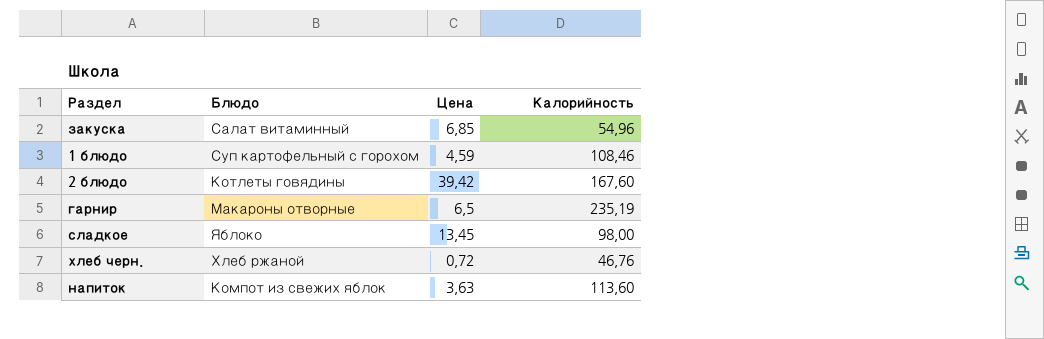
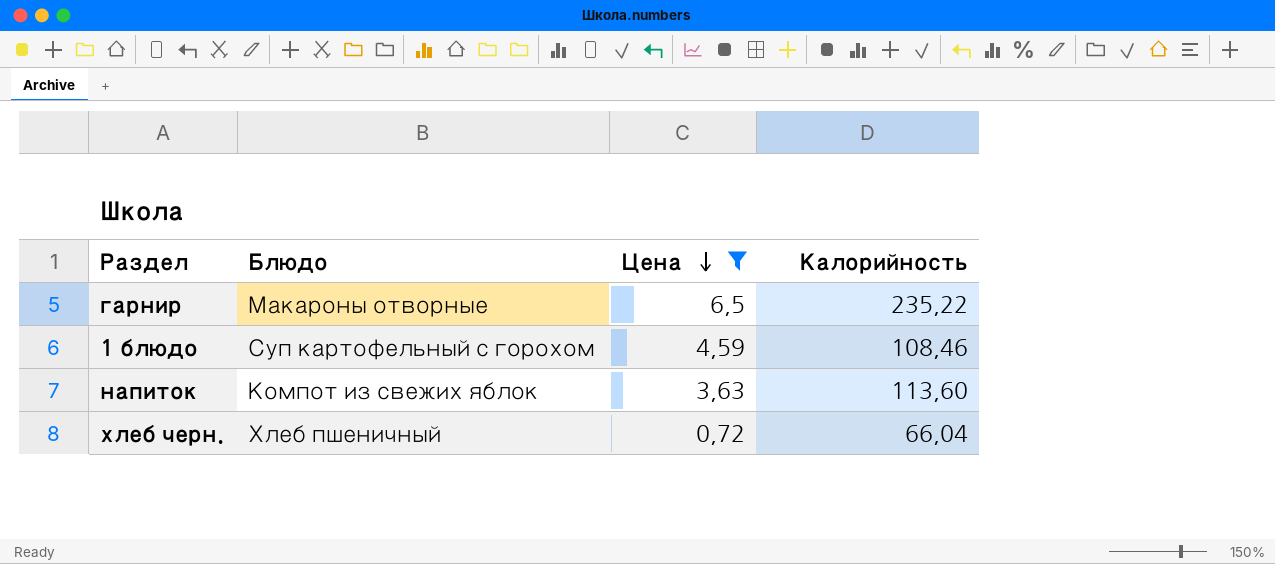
filter: none -> Цена <= 6,5
row order: none -> Цена descending
гарнир | Калорийность: 235,19 -> 235,22
хлеб черн. | Блюдо: Хлеб ржаной -> Хлеб пшеничный
хлеб черн. | Калорийность: 46,76 -> 66,04

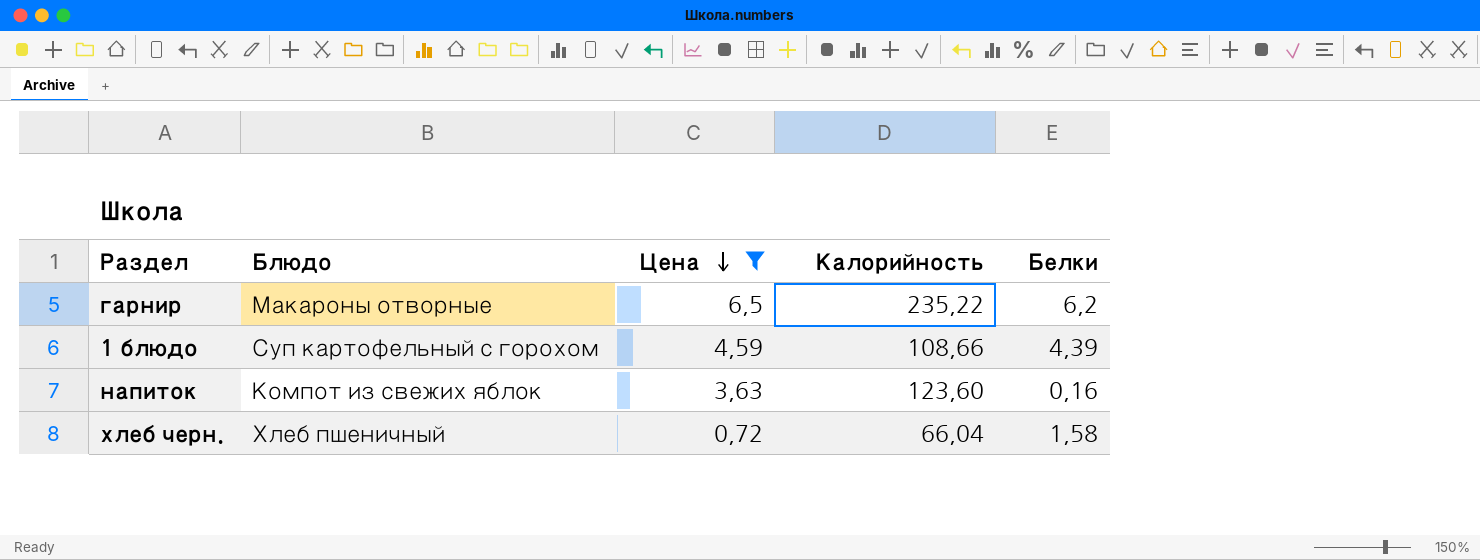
column Белки | position: none -> 5
1 блюдо | Калорийность: 108,46 -> 108,66
напиток | Калорийность: 113,60 -> 123,60

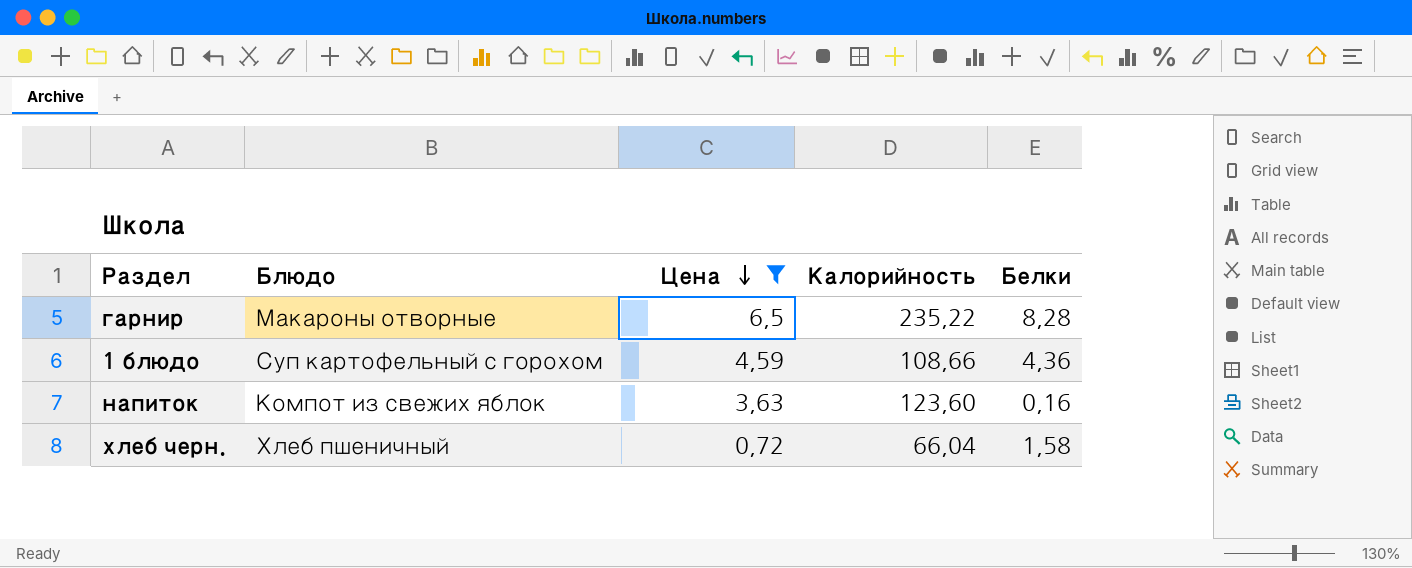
гарнир | Белки: 6,2 -> 8,28
1 блюдо | Белки: 4,39 -> 4,36

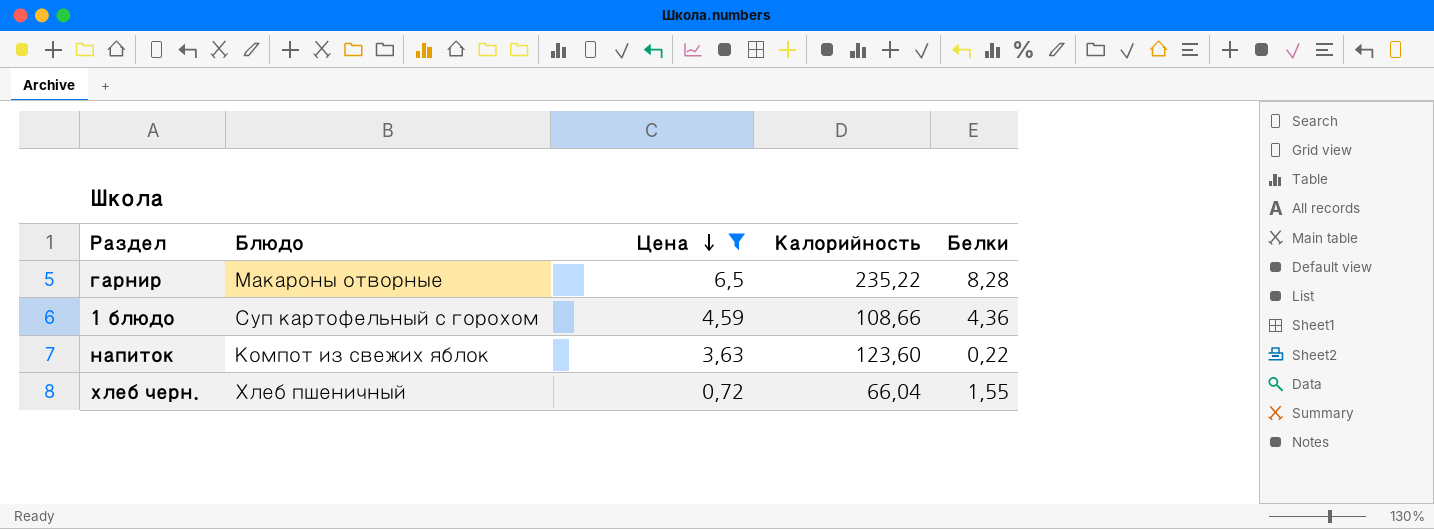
напиток | Белки: 0,16 -> 0,22
хлеб черн. | Белки: 1,58 -> 1,55

